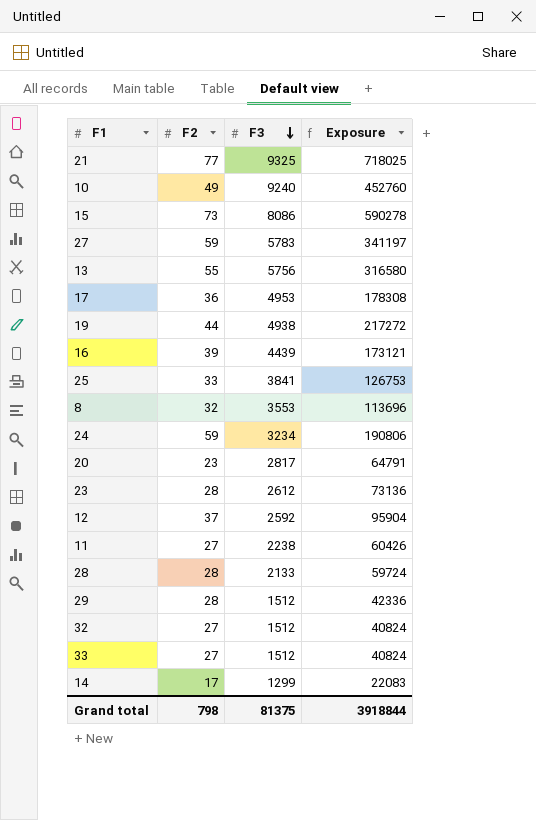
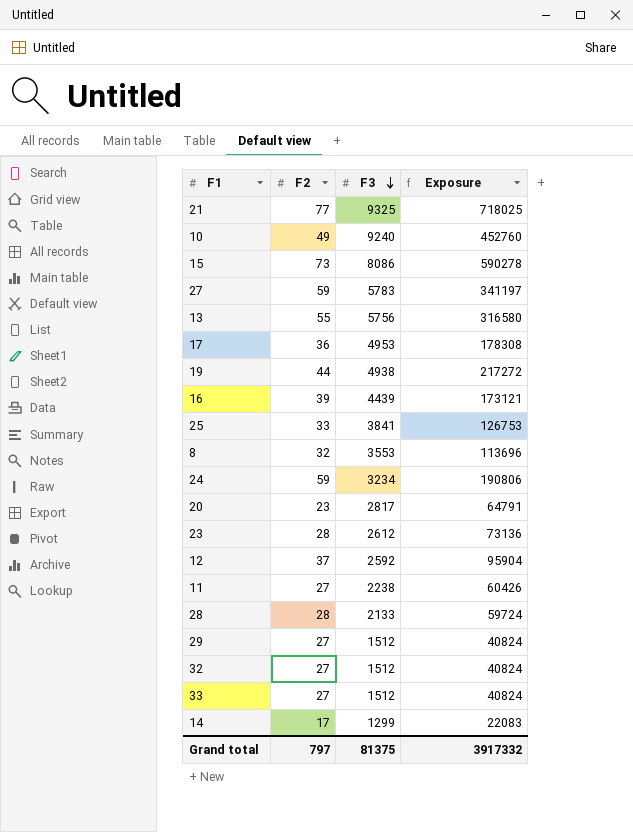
29 | F2: 28 -> 27
29 | Exposure: 42336 -> 40824
Grand total | F2: 798 -> 797
Grand total | Exposure: 3918844 -> 3917332

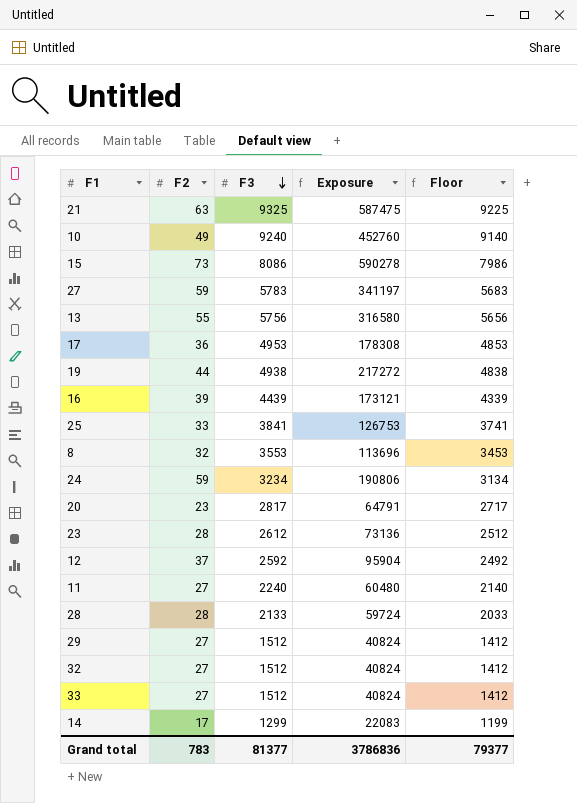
column Floor | formula: none -> [F3] - 100
21 | F2: 77 -> 63
21 | Exposure: 718025 -> 587475
11 | F3: 2238 -> 2240
11 | Exposure: 60426 -> 60480
Grand total | F2: 797 -> 783
Grand total | F3: 81375 -> 81377
Grand total | Exposure: 3917332 -> 3786836

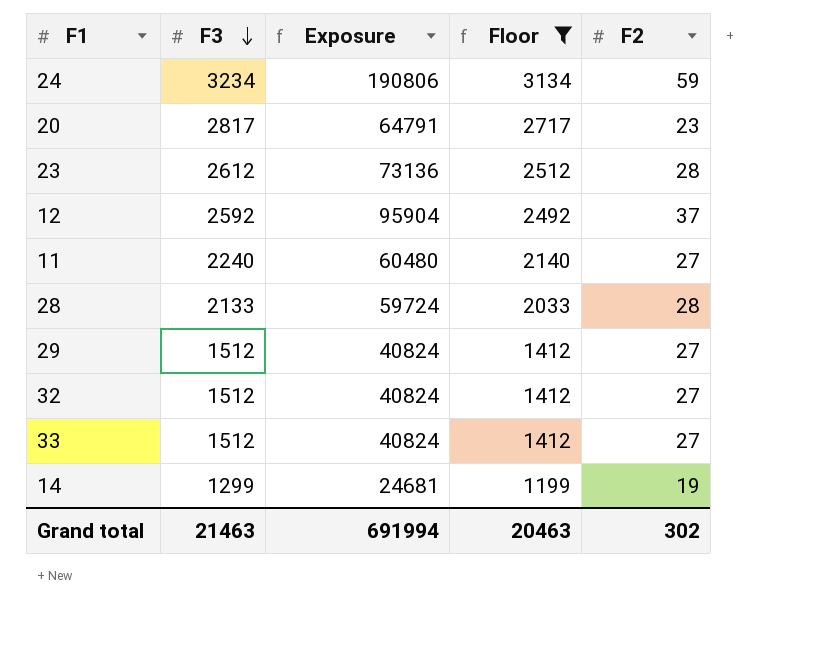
filter: none -> Floor <= 3134
column F2 | position: 2 -> 5
14 | Exposure: 22083 -> 24681
14 | F2: 17 -> 19
Grand total | F3: 81377 -> 21463
Grand total | Exposure: 3786836 -> 691994
Grand total | Floor: 79377 -> 20463
Grand total | F2: 783 -> 302

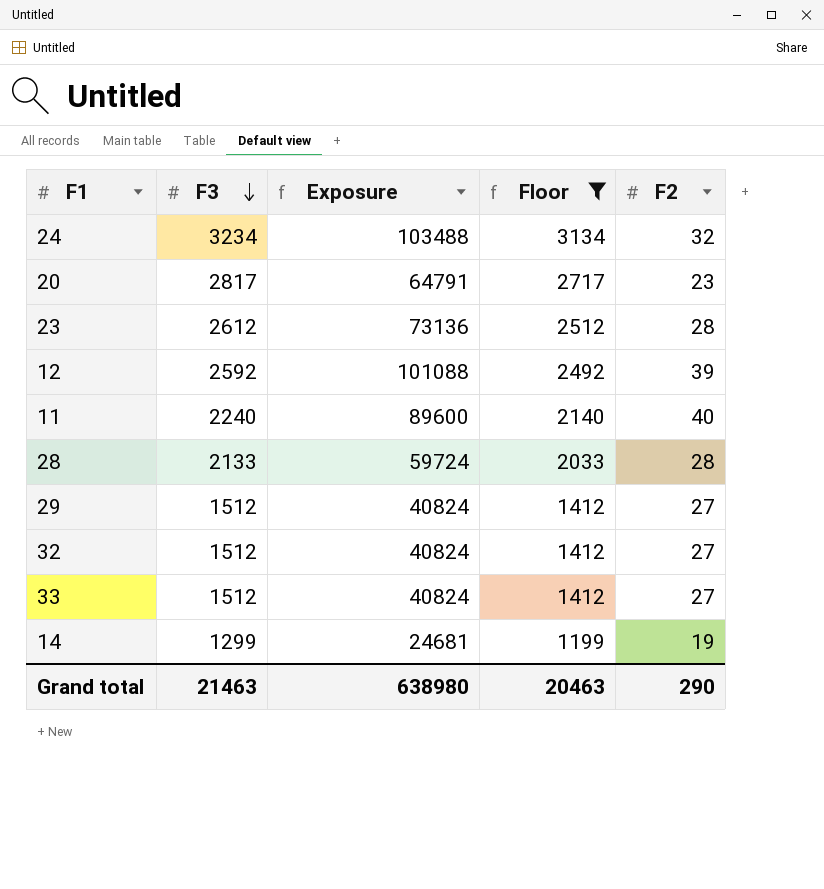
24 | Exposure: 190806 -> 103488
24 | F2: 59 -> 32
12 | Exposure: 95904 -> 101088
12 | F2: 37 -> 39
11 | Exposure: 60480 -> 89600
11 | F2: 27 -> 40
Grand total | Exposure: 691994 -> 638980
Grand total | F2: 302 -> 290

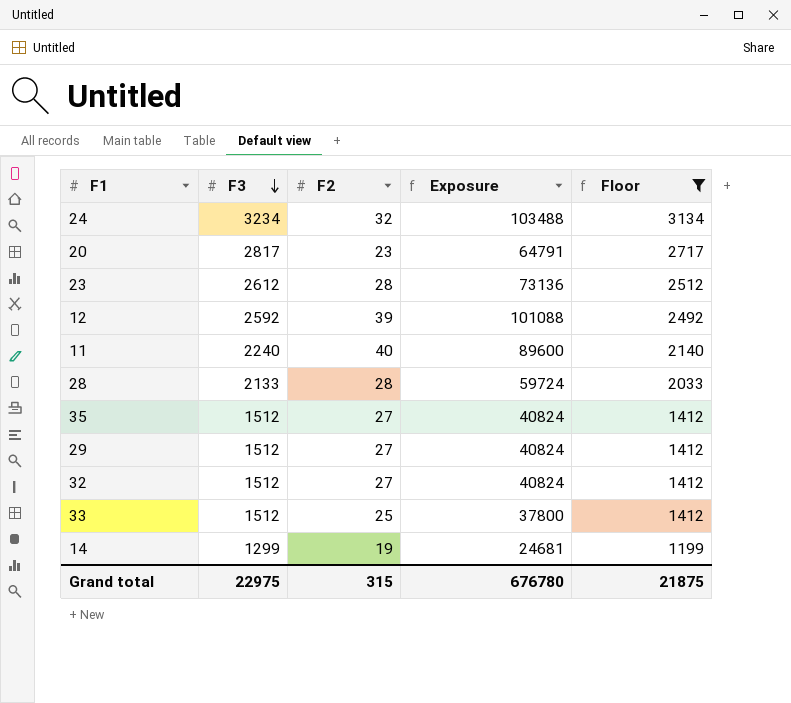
column F2 | position: 5 -> 3
row 35: none -> 1512 | 27 | 40824 | 1412
33 | F2: 27 -> 25
33 | Exposure: 40824 -> 37800
Grand total | F3: 21463 -> 22975
Grand total | F2: 290 -> 315
Grand total | Exposure: 638980 -> 676780
Grand total | Floor: 20463 -> 21875

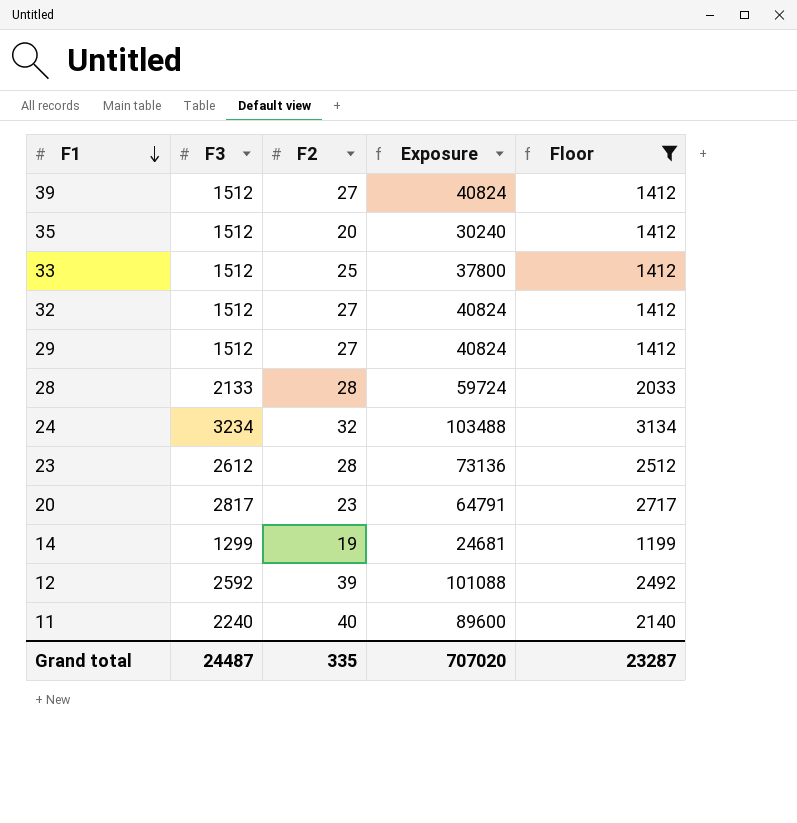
row order: F3 descending -> F1 descending
row 39: none -> 1512 | 27 | 40824 | 1412
35 | F2: 27 -> 20
35 | Exposure: 40824 -> 30240
Grand total | F3: 22975 -> 24487
Grand total | F2: 315 -> 335
Grand total | Exposure: 676780 -> 707020
Grand total | Floor: 21875 -> 23287

